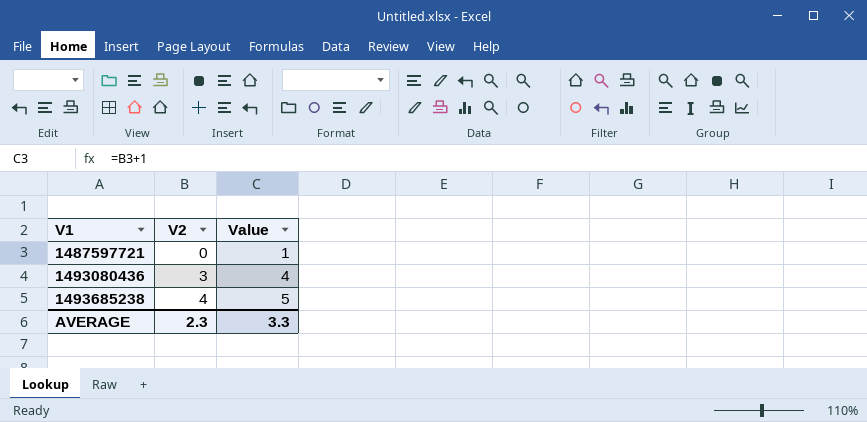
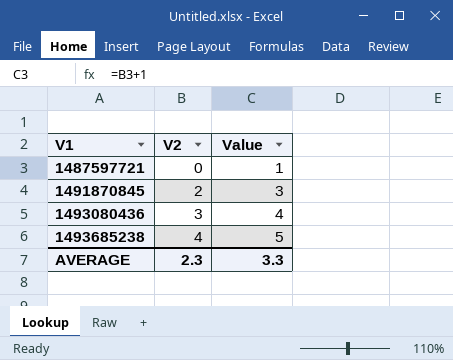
row 1491870845: none -> 2 | 3

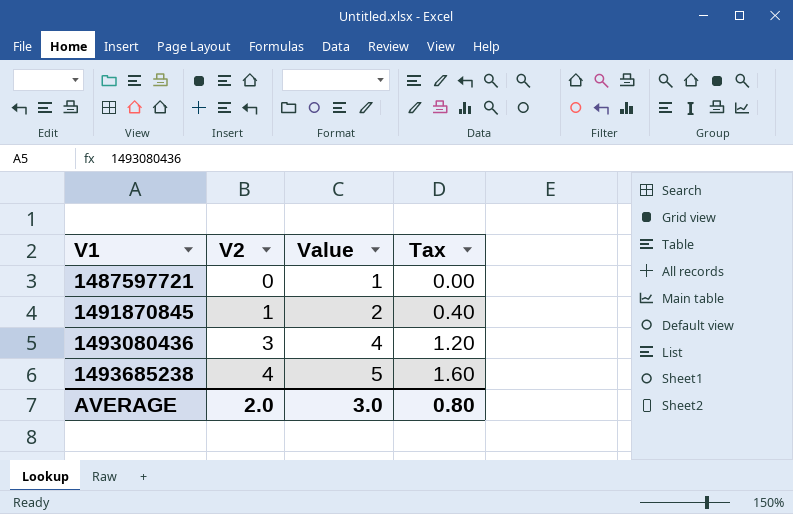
column Tax | formula: none -> [V2] * 0.4
1491870845 | V2: 2 -> 1
1491870845 | Value: 3 -> 2
AVERAGE | V2: 2.3 -> 2.0
AVERAGE | Value: 3.3 -> 3.0

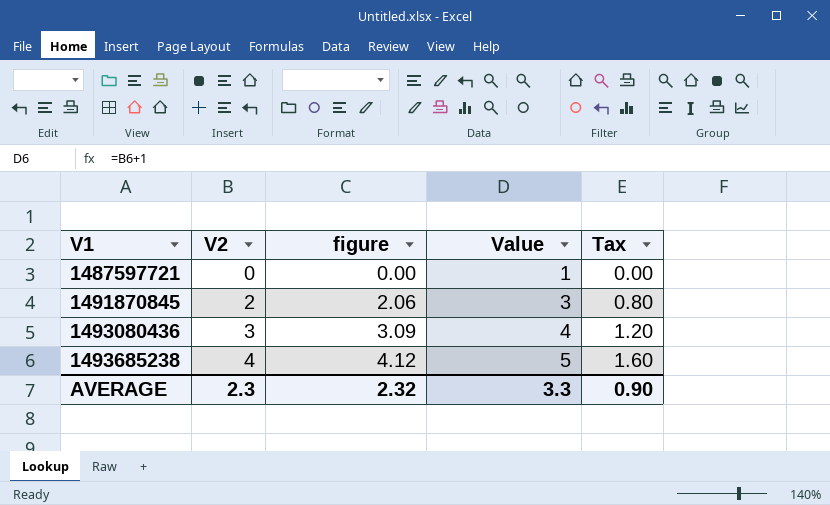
column figure | formula: none -> [V2] * 1.03
1491870845 | V2: 1 -> 2
1491870845 | Value: 2 -> 3
1491870845 | Tax: 0.40 -> 0.80
AVERAGE | V2: 2.0 -> 2.3
AVERAGE | Value: 3.0 -> 3.3
AVERAGE | Tax: 0.80 -> 0.90

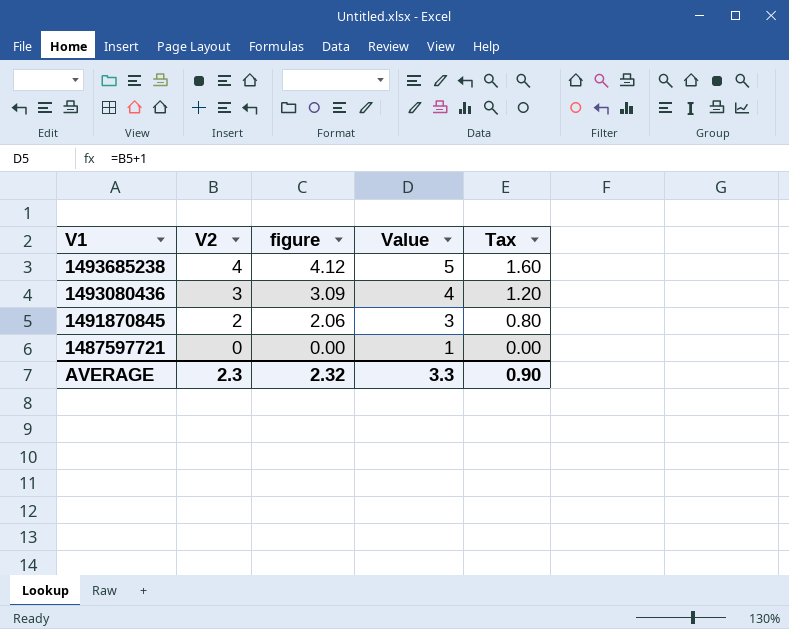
row order: V1 ascending -> V1 descending

